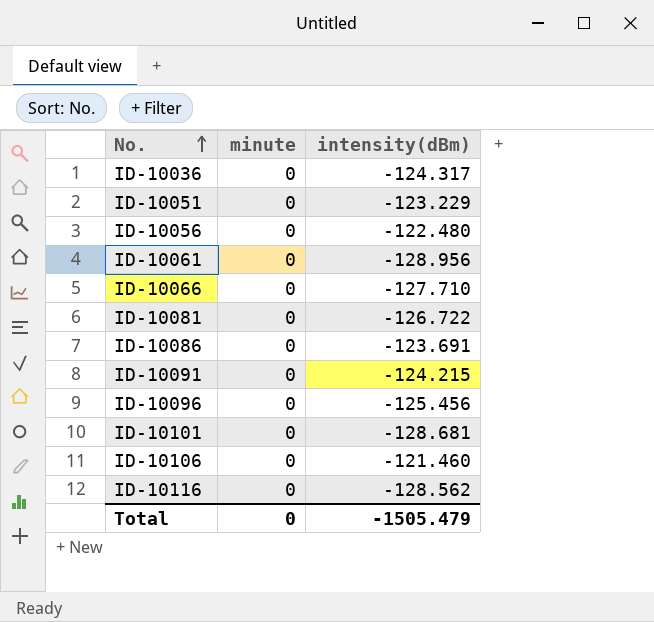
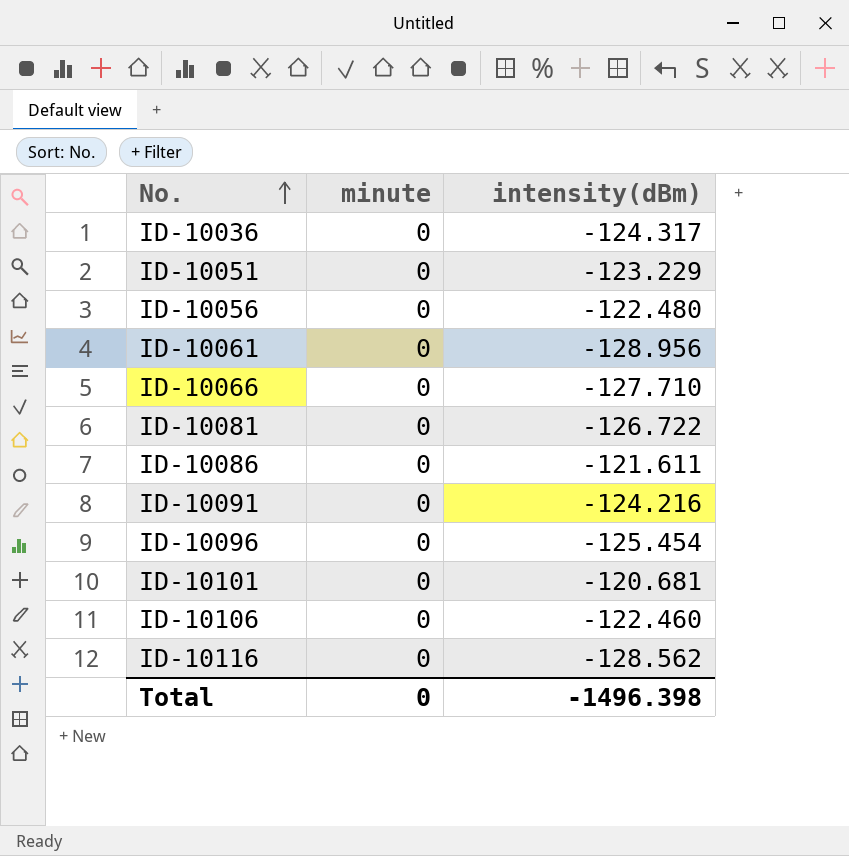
ID-10086 | intensity(dBm): -123.691 -> -121.611
ID-10091 | intensity(dBm): -124.215 -> -124.216
ID-10096 | intensity(dBm): -125.456 -> -125.454
ID-10101 | intensity(dBm): -128.681 -> -120.681
ID-10106 | intensity(dBm): -121.460 -> -122.460
Total | intensity(dBm): -1505.479 -> -1496.398

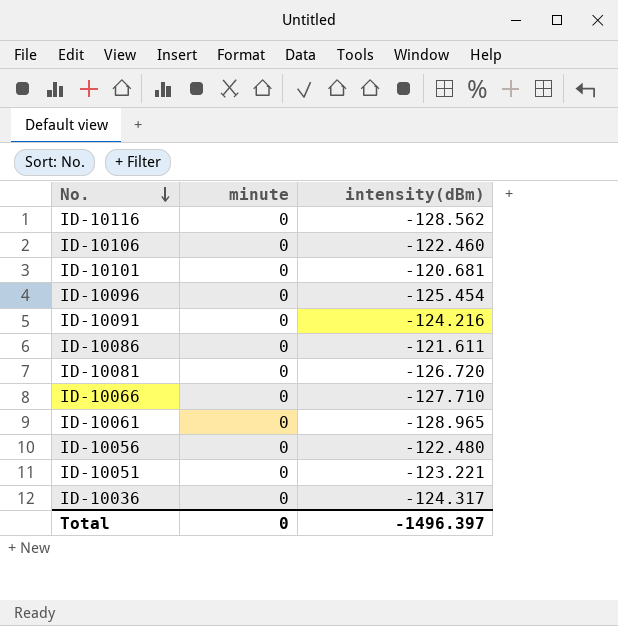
row order: No. ascending -> No. descending
ID-10081 | intensity(dBm): -126.722 -> -126.720
ID-10061 | intensity(dBm): -128.956 -> -128.965
ID-10051 | intensity(dBm): -123.229 -> -123.221
Total | intensity(dBm): -1496.398 -> -1496.397

